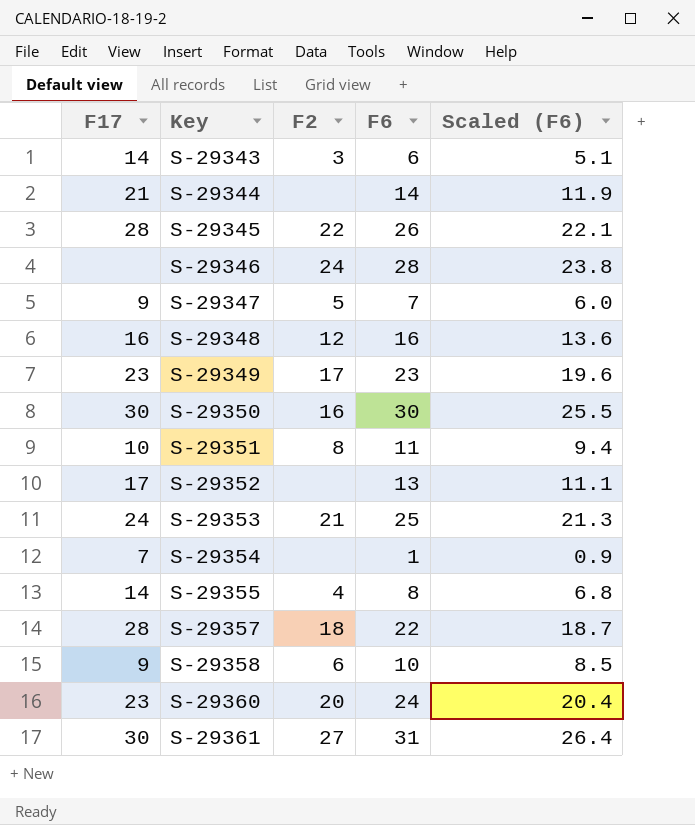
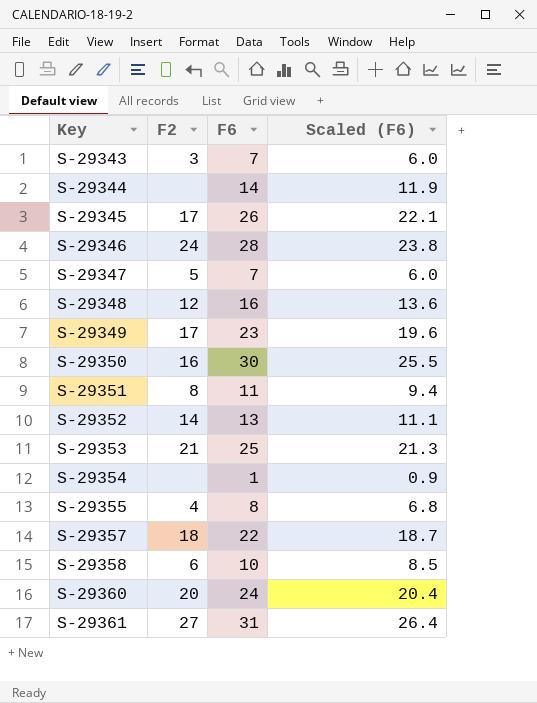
column F17 | position: 1 -> none
S-29343 | F6: 6 -> 7
S-29343 | Scaled (F6): 5.1 -> 6.0
S-29345 | F2: 22 -> 17
S-29352 | F2: none -> 14

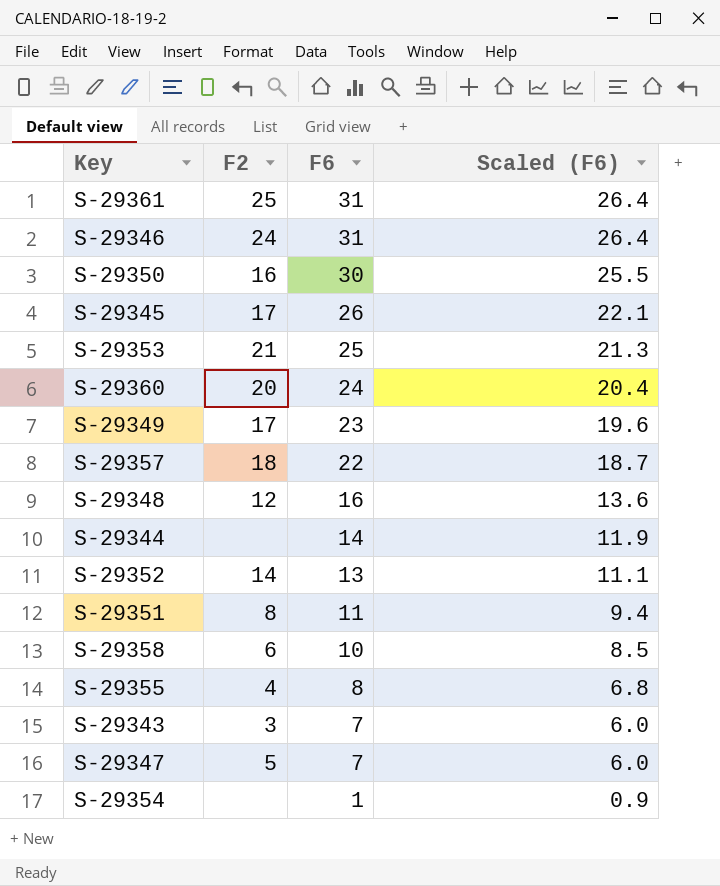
row order: Key ascending -> F6 descending
S-29361 | F2: 27 -> 25
S-29346 | F6: 28 -> 31
S-29346 | Scaled (F6): 23.8 -> 26.4

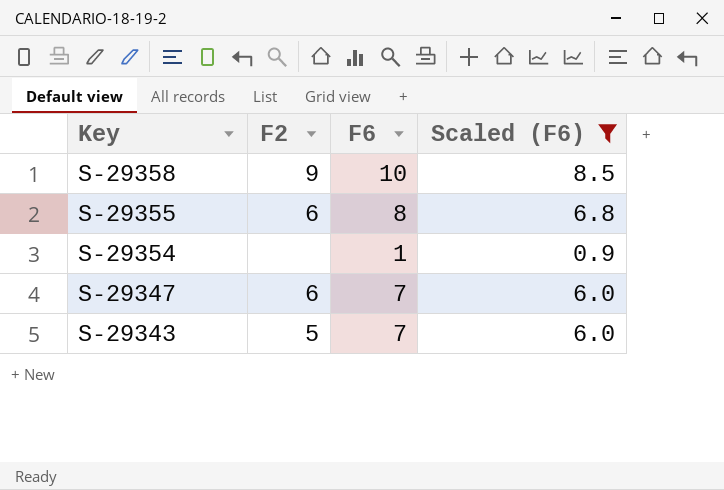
filter: none -> Scaled (F6) <= 8.5
row order: F6 descending -> Key descending
S-29358 | F2: 6 -> 9
S-29355 | F2: 4 -> 6
S-29347 | F2: 5 -> 6
S-29343 | F2: 3 -> 5

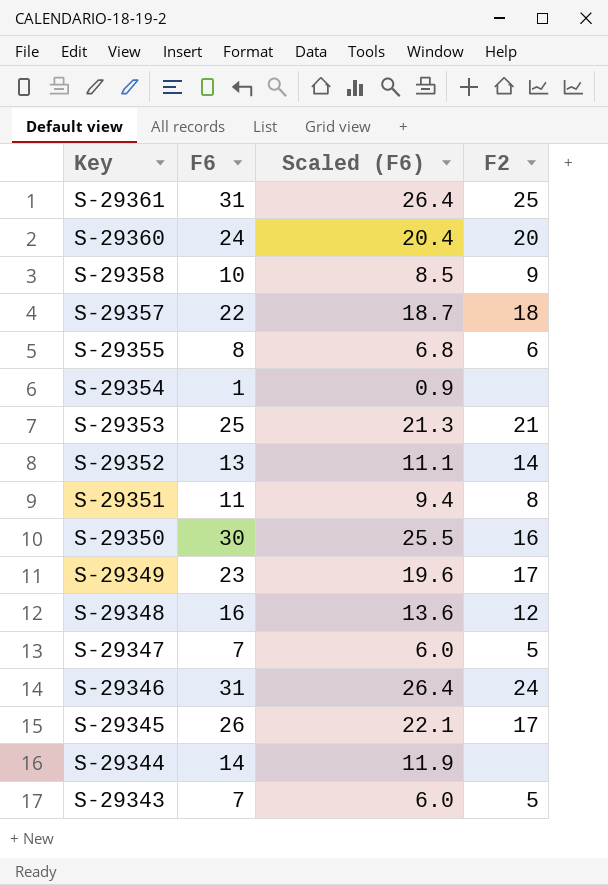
filter: Scaled (F6) <= 8.5 -> none
column F2 | position: 2 -> 4
S-29347 | F2: 6 -> 5

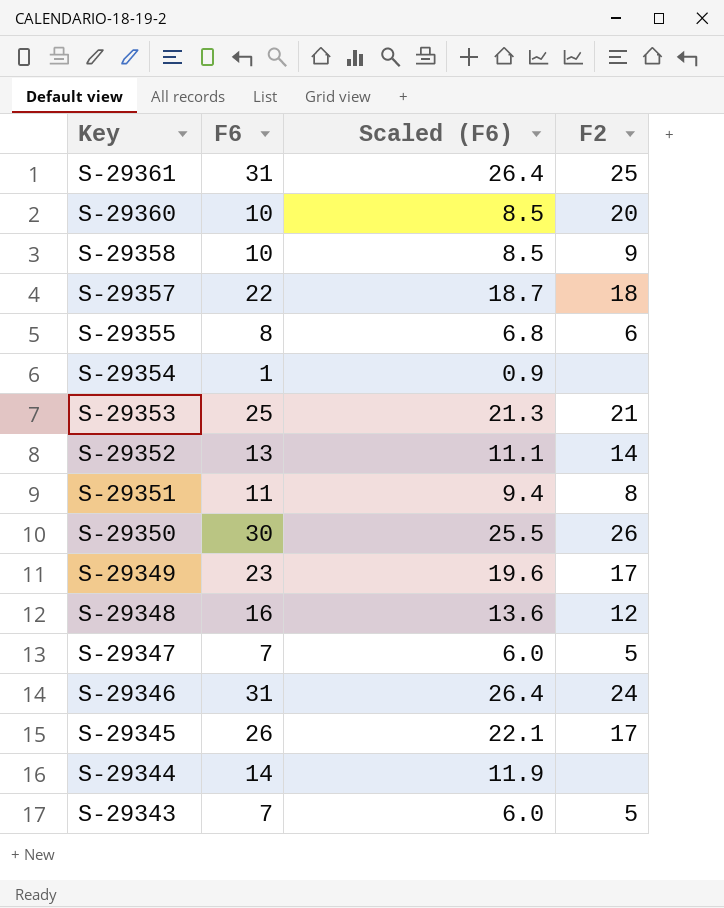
S-29360 | F6: 24 -> 10
S-29360 | Scaled (F6): 20.4 -> 8.5
S-29350 | F2: 16 -> 26

